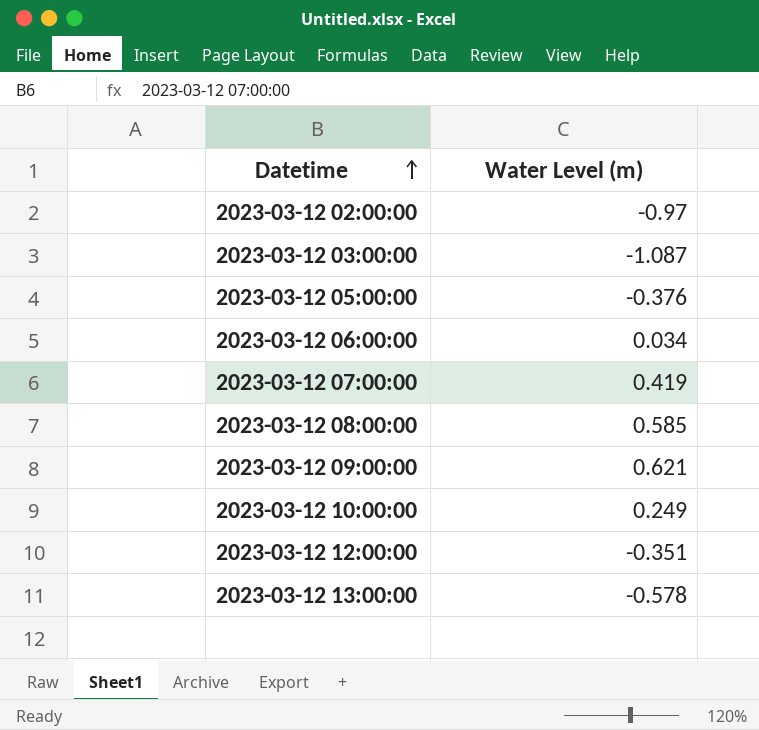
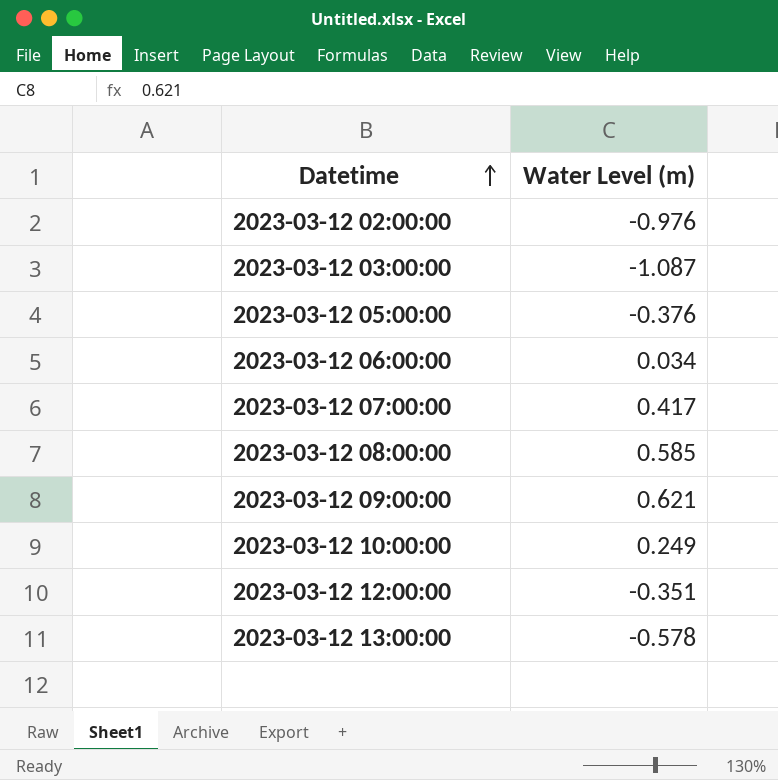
2023-03-12 02:00:00 | Water Level (m): -0.97 -> -0.976
2023-03-12 07:00:00 | Water Level (m): 0.419 -> 0.417

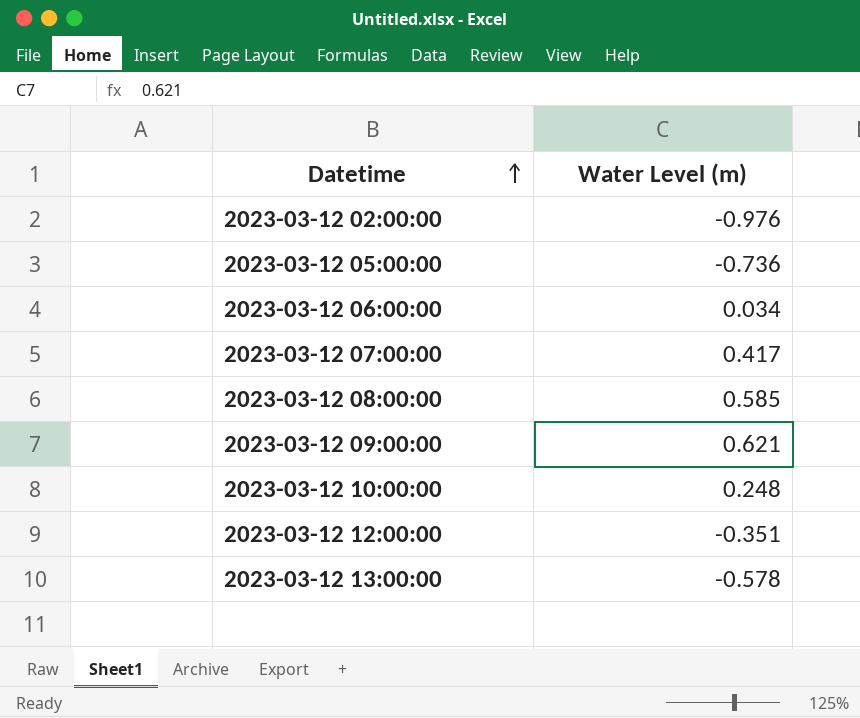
row 2023-03-12 03:00:00: -1.087 -> none
2023-03-12 05:00:00 | Water Level (m): -0.376 -> -0.736
2023-03-12 10:00:00 | Water Level (m): 0.249 -> 0.248

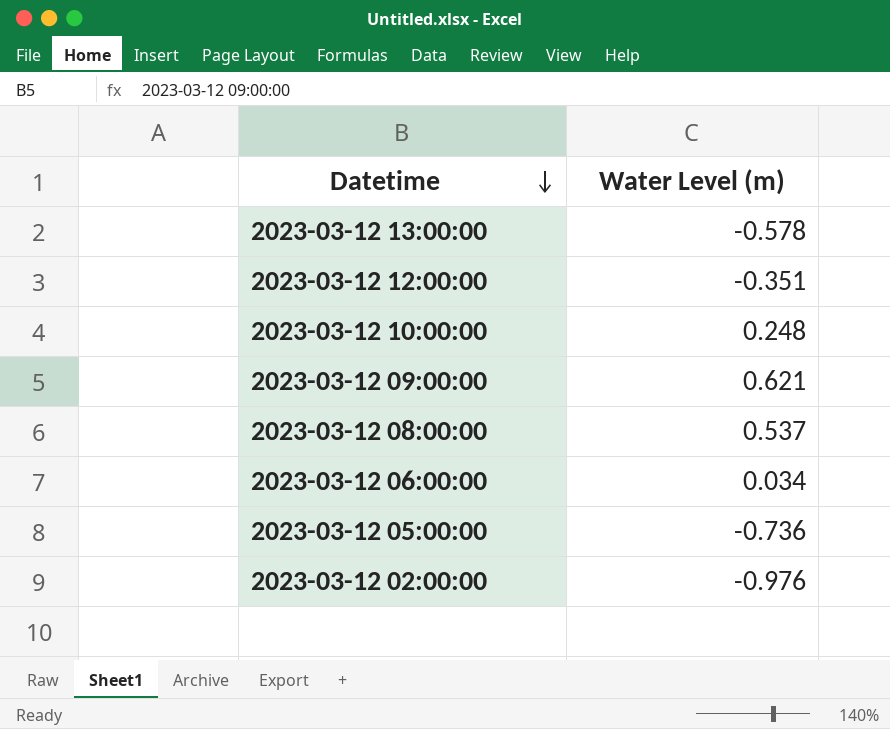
row order: Datetime ascending -> Datetime descending
row 2023-03-12 07:00:00: 0.417 -> none
2023-03-12 08:00:00 | Water Level (m): 0.585 -> 0.537

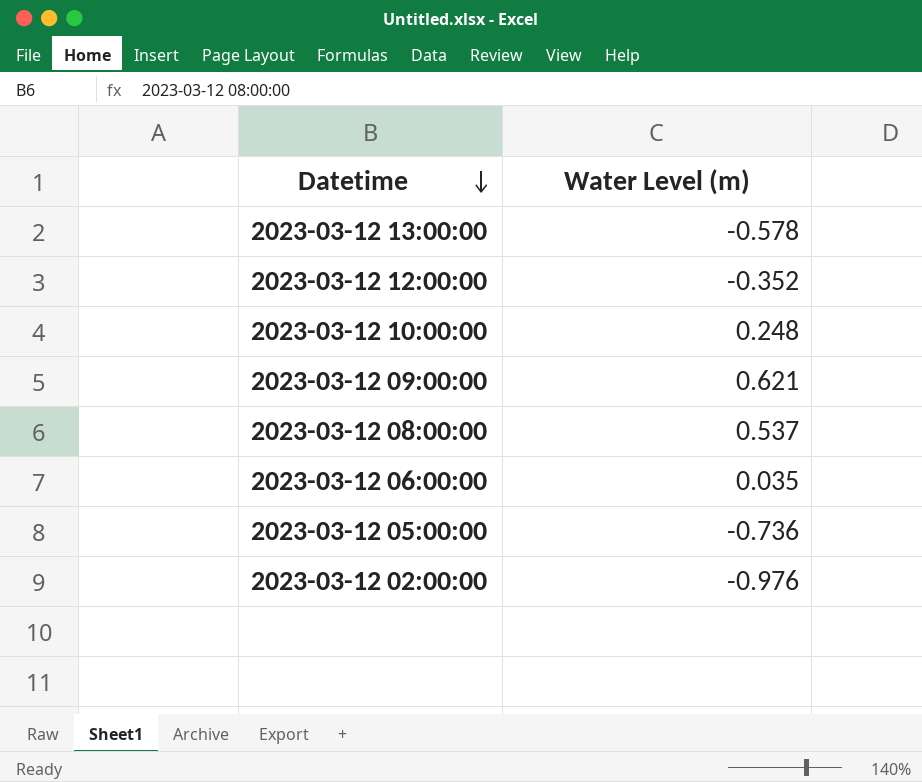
2023-03-12 12:00:00 | Water Level (m): -0.351 -> -0.352
2023-03-12 06:00:00 | Water Level (m): 0.034 -> 0.035

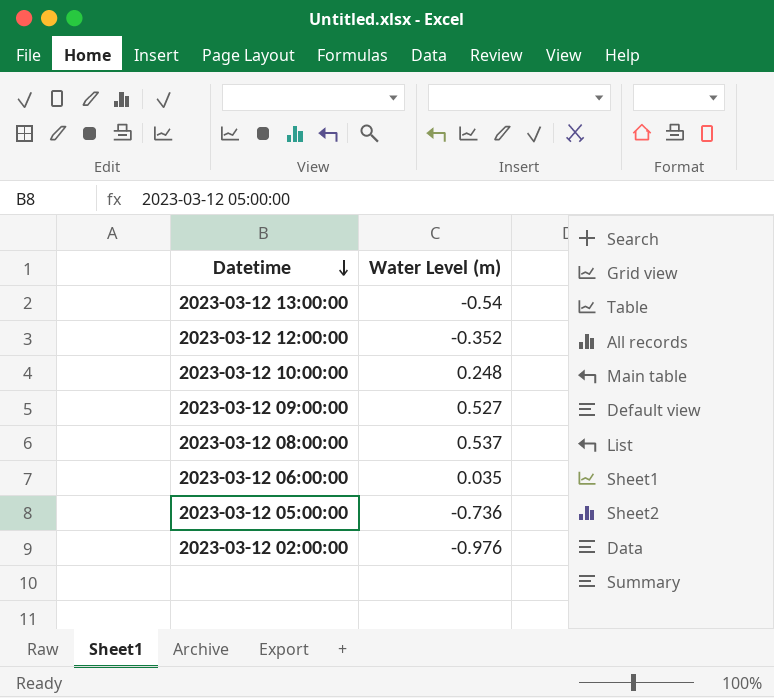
2023-03-12 13:00:00 | Water Level (m): -0.578 -> -0.54
2023-03-12 09:00:00 | Water Level (m): 0.621 -> 0.527

